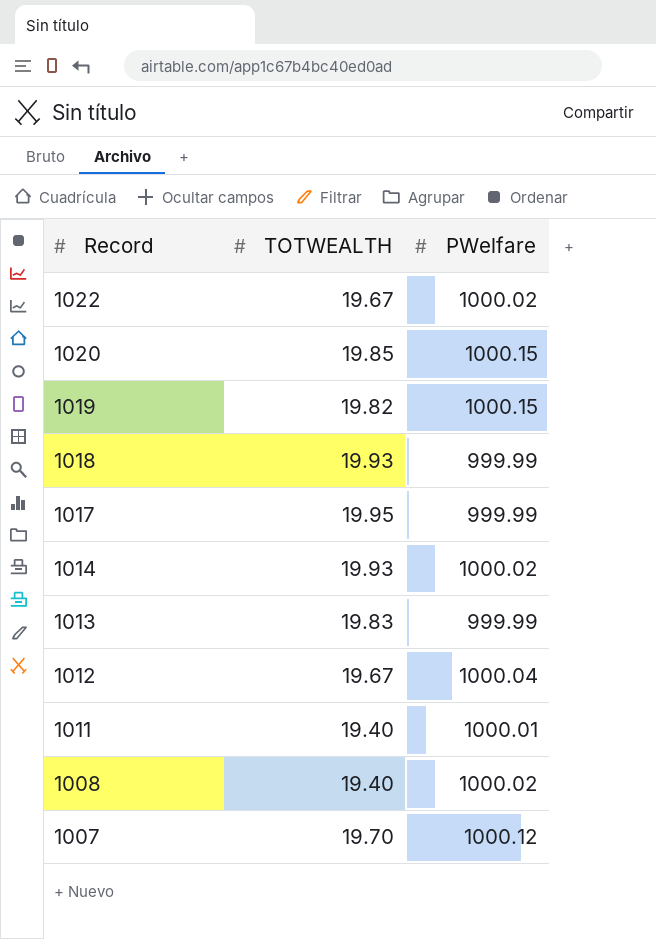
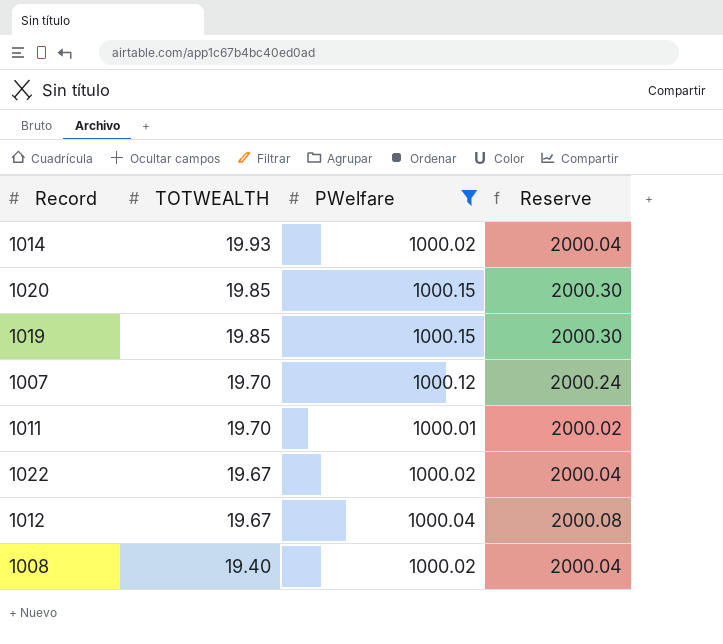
filter: none -> PWelfare != 999.99
row order: Record descending -> TOTWEALTH descending
column Reserve | formula: none -> [PWelfare] * 2
1019 | TOTWEALTH: 19.82 -> 19.85
1011 | TOTWEALTH: 19.40 -> 19.70

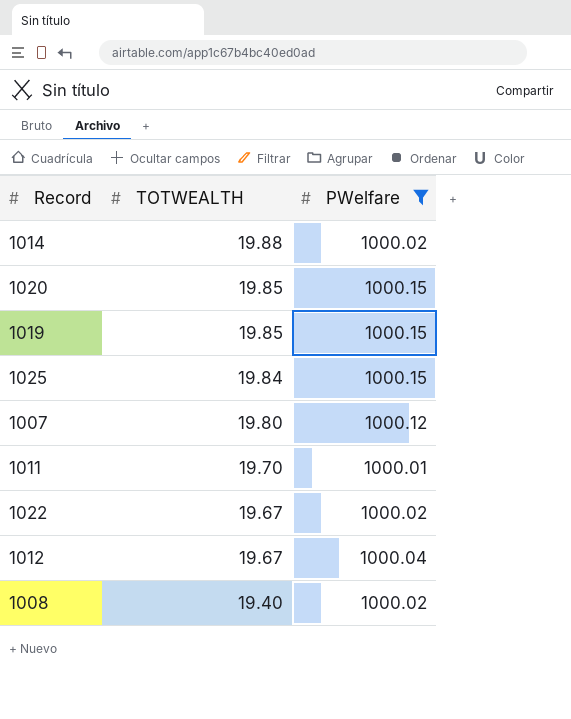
column Reserve | formula: [PWelfare] * 2 -> none
1014 | TOTWEALTH: 19.93 -> 19.88
row 1025: none -> 19.84 | 1000.15
1007 | TOTWEALTH: 19.70 -> 19.80

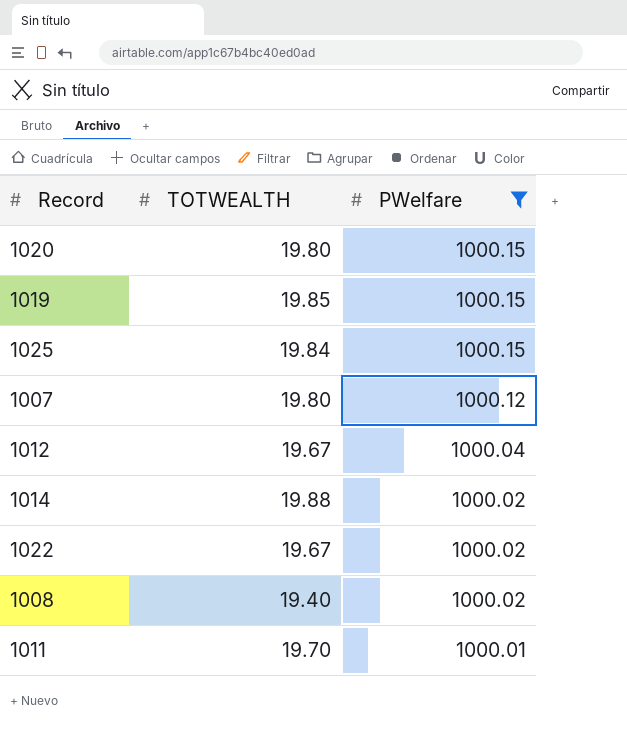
row order: TOTWEALTH descending -> PWelfare descending
1020 | TOTWEALTH: 19.85 -> 19.80

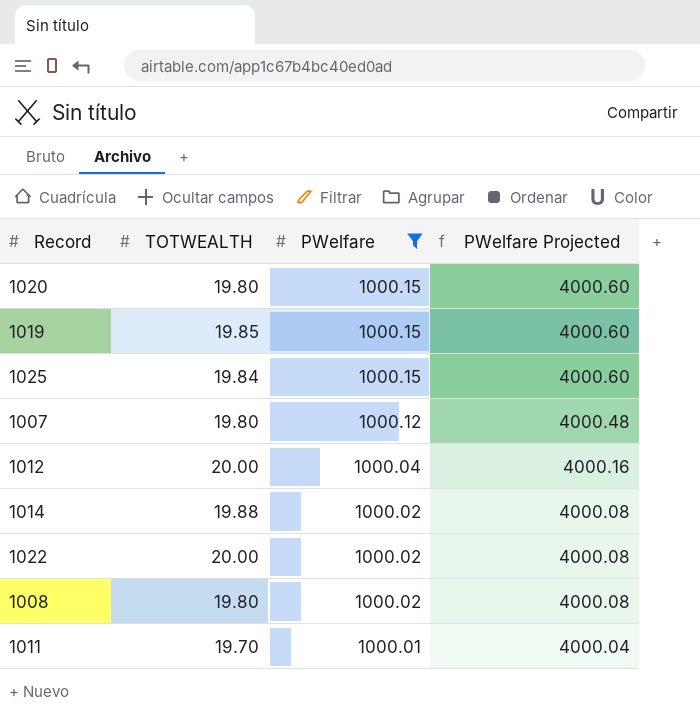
column PWelfare Projected | formula: none -> [PWelfare] * 4
1012 | TOTWEALTH: 19.67 -> 20.00
1022 | TOTWEALTH: 19.67 -> 20.00
1008 | TOTWEALTH: 19.40 -> 19.80

